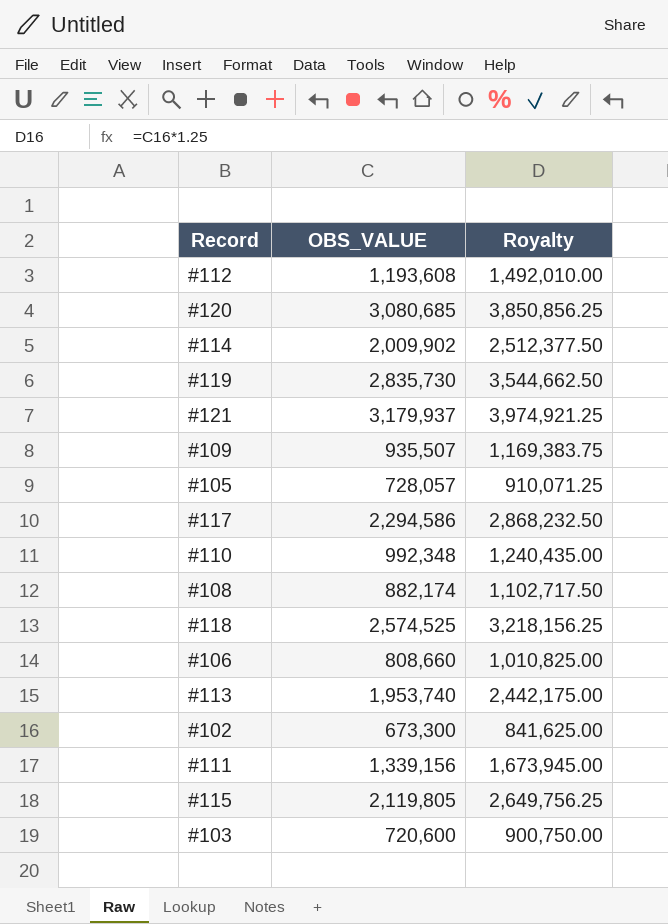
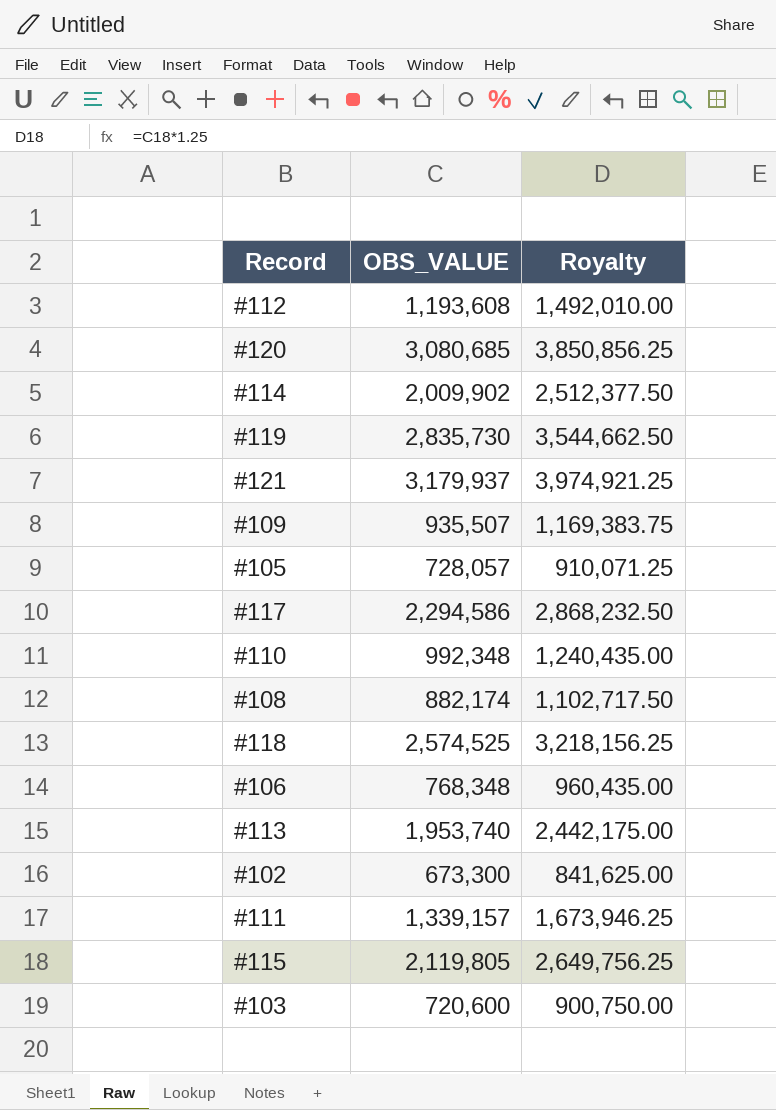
#106 | OBS_VALUE: 808,660 -> 768,348
#106 | Royalty: 1,010,825.00 -> 960,435.00
#111 | OBS_VALUE: 1,339,156 -> 1,339,157
#111 | Royalty: 1,673,945.00 -> 1,673,946.25

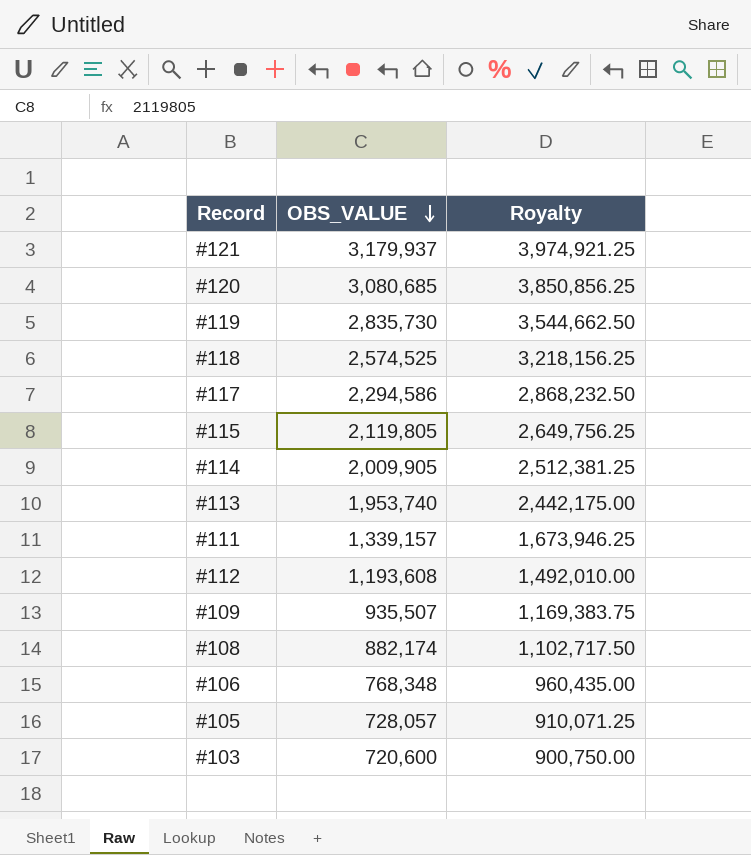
row order: none -> OBS_VALUE descending
row #110: 992,348 | 1,240,435.00 -> none
row #102: 673,300 | 841,625.00 -> none
#114 | OBS_VALUE: 2,009,902 -> 2,009,905
#114 | Royalty: 2,512,377.50 -> 2,512,381.25

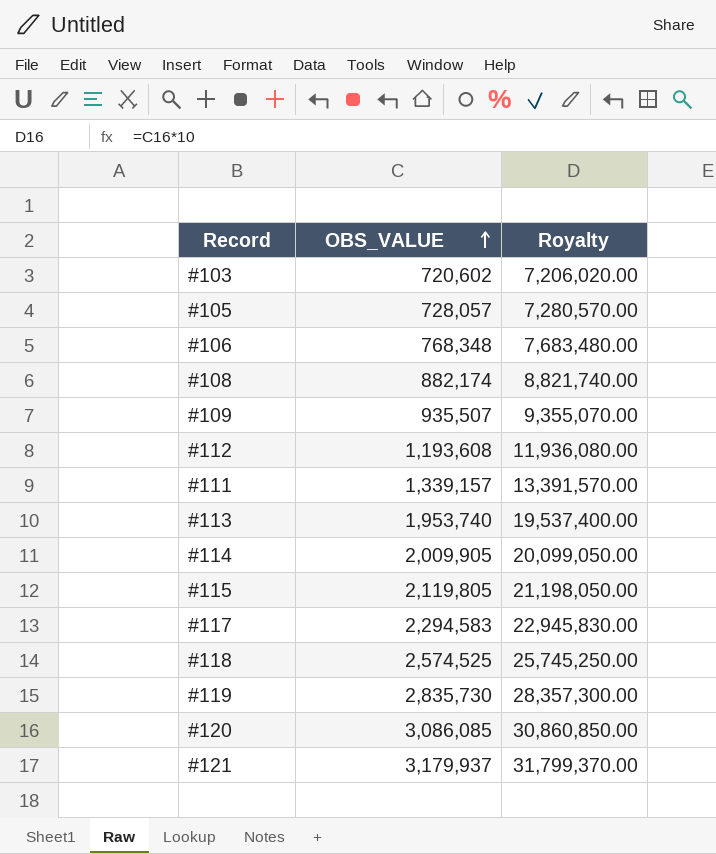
row order: OBS_VALUE descending -> OBS_VALUE ascending
column Royalty | formula: [OBS_VALUE] * 1.25 -> [OBS_VALUE] * 10
#103 | OBS_VALUE: 720,600 -> 720,602
#117 | OBS_VALUE: 2,294,586 -> 2,294,583
#120 | OBS_VALUE: 3,080,685 -> 3,086,085

